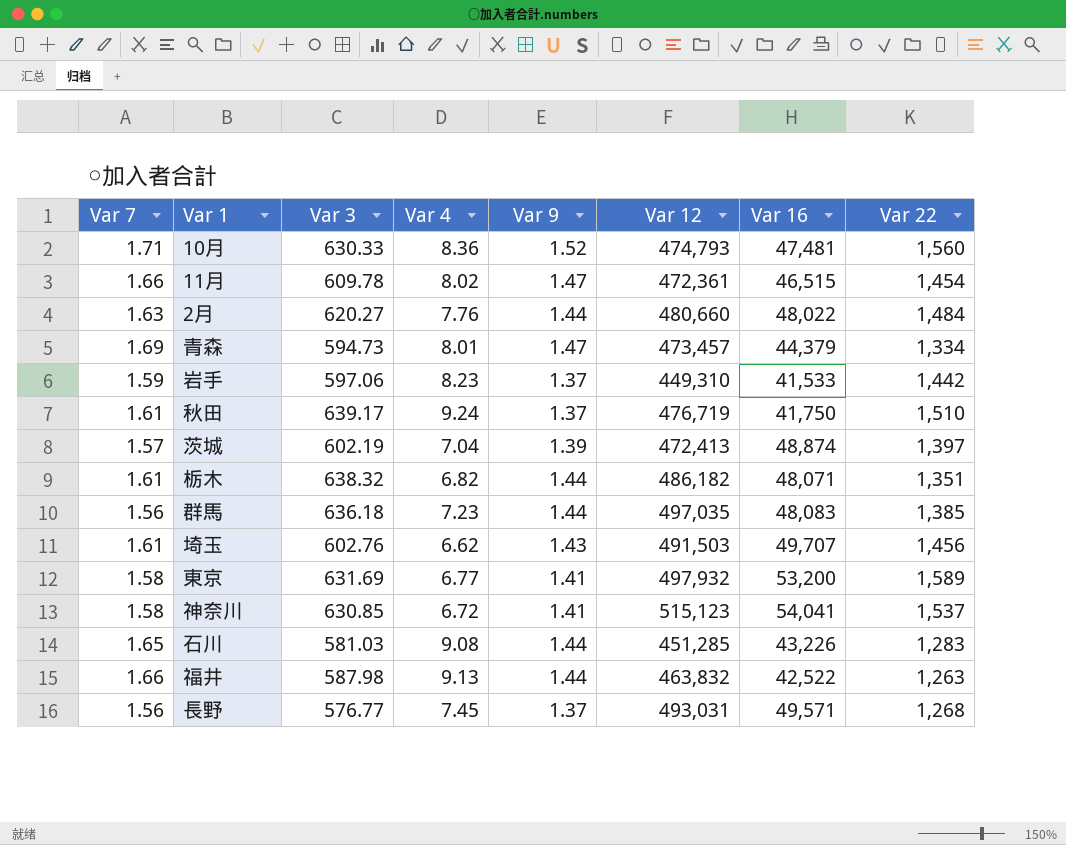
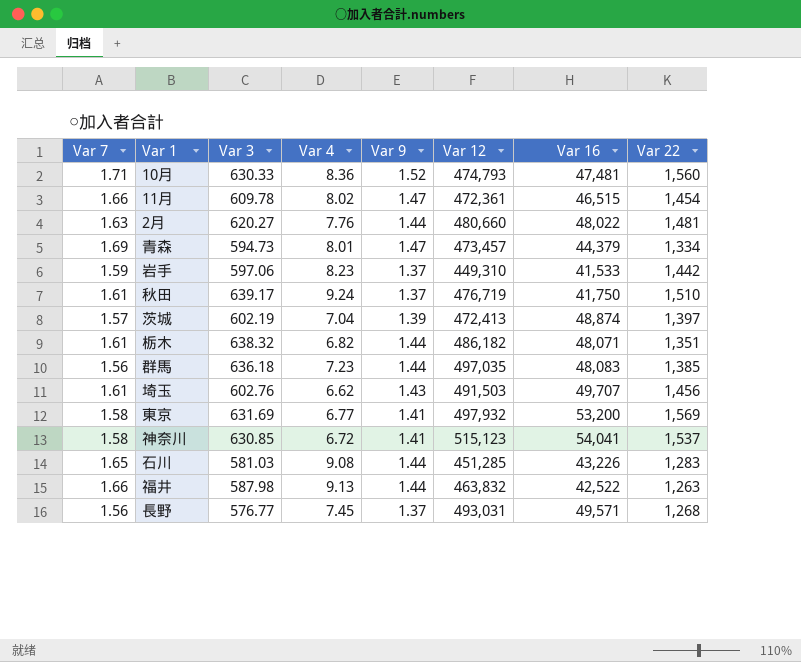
2月 | Var 22: 1,484 -> 1,481
東京 | Var 22: 1,589 -> 1,569

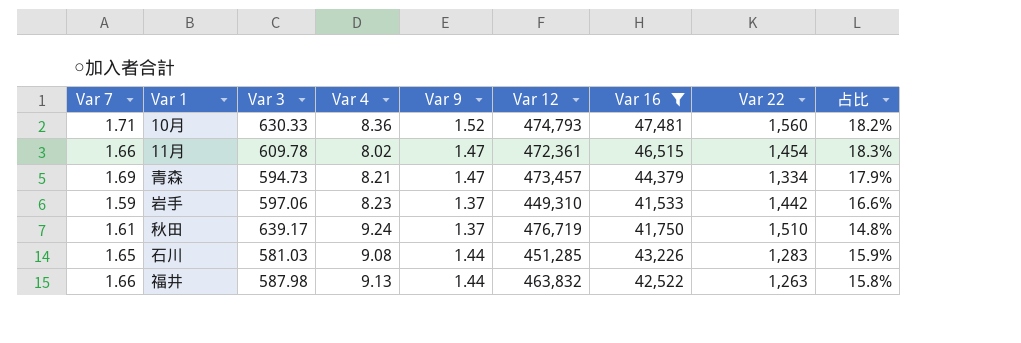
filter: none -> Var 16 <= 47,481
column 占比 | formula: none -> [Var 9] / [Var 4]
青森 | Var 4: 8.01 -> 8.21

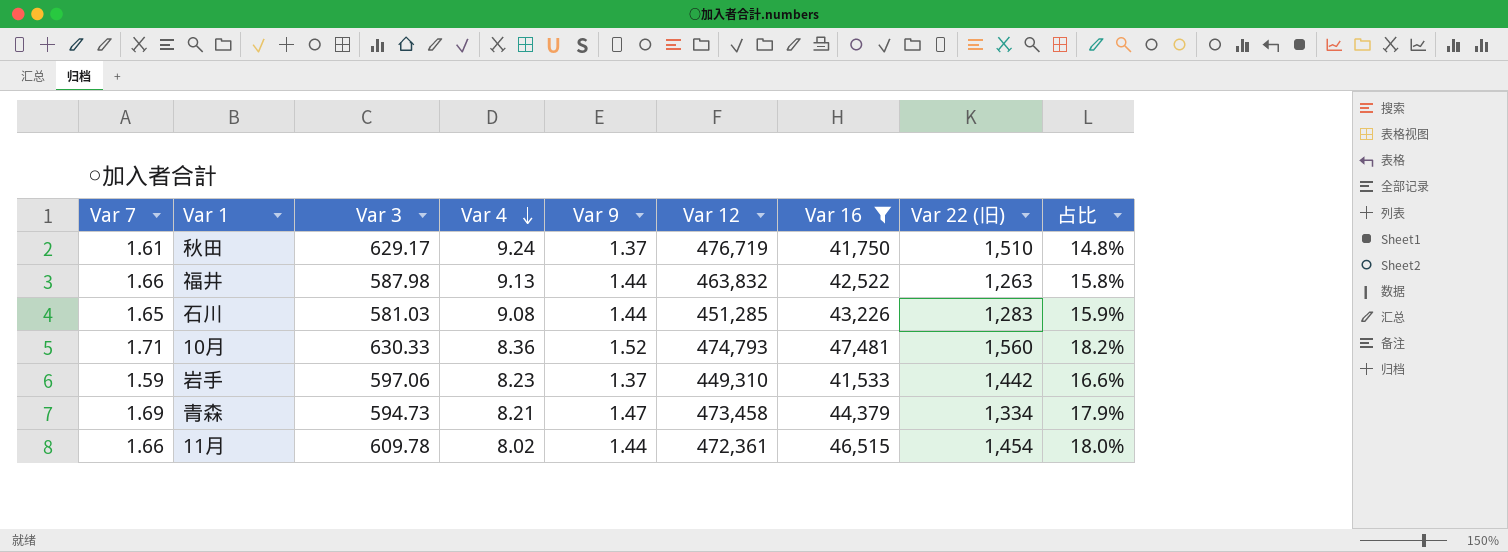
row order: none -> Var 4 descending
column name: Var 22 -> Var 22 (旧)
秋田 | Var 3: 639.17 -> 629.17
青森 | Var 12: 473,457 -> 473,458
11月 | Var 9: 1.47 -> 1.44
11月 | 占比: 18.3% -> 18.0%

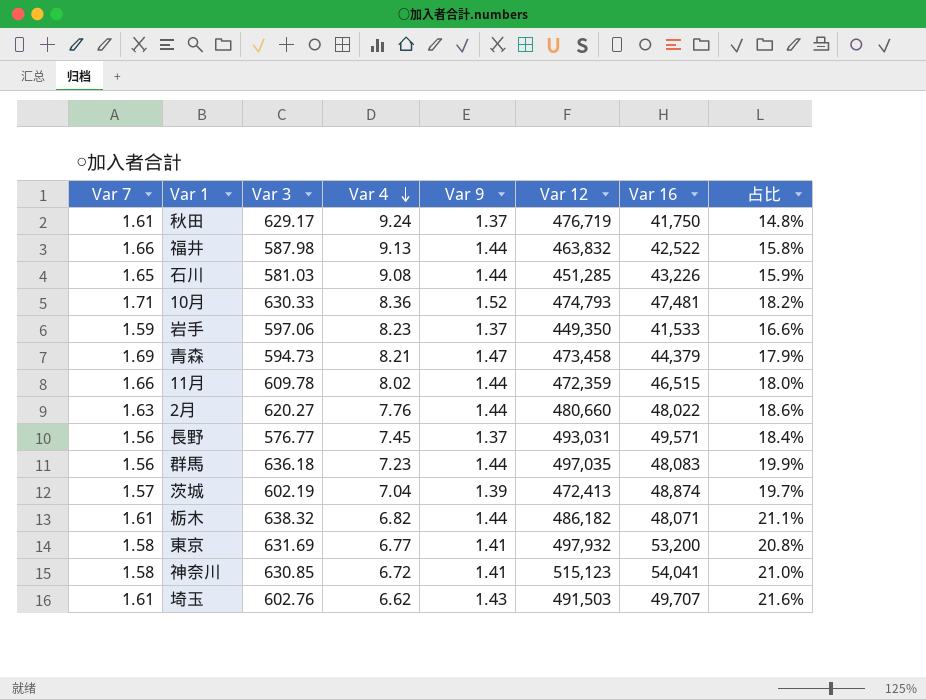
filter: Var 16 <= 47,481 -> none
column Var 22 (旧) | position: 8 -> none
岩手 | Var 12: 449,310 -> 449,350
11月 | Var 12: 472,361 -> 472,359

